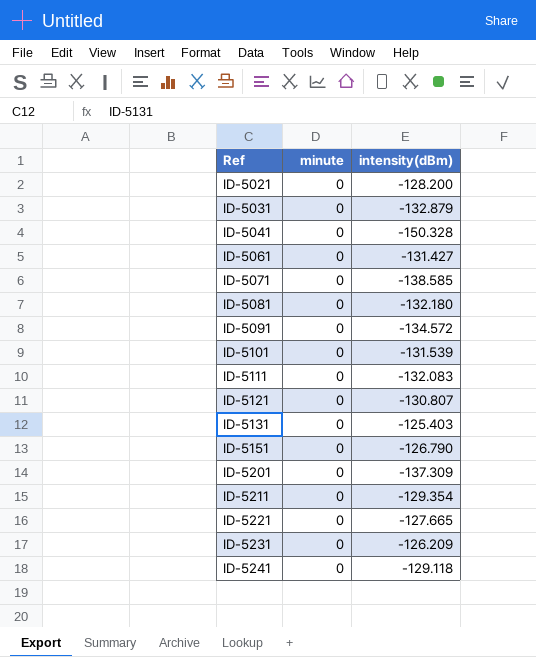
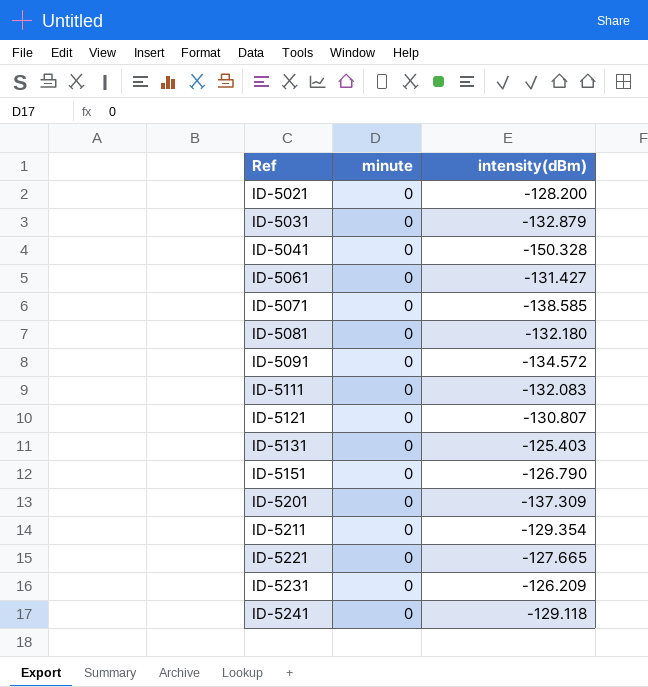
row ID-5101: 0 | -131.539 -> none

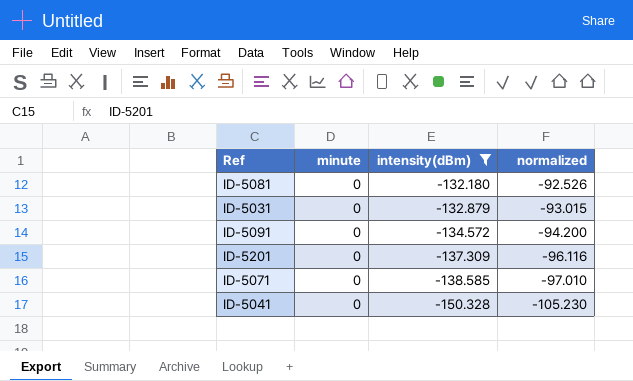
filter: none -> intensity(dBm) <= -132.180
row order: Ref ascending -> intensity(dBm) descending
column normalized | formula: none -> [intensity(dBm)] * 0.7

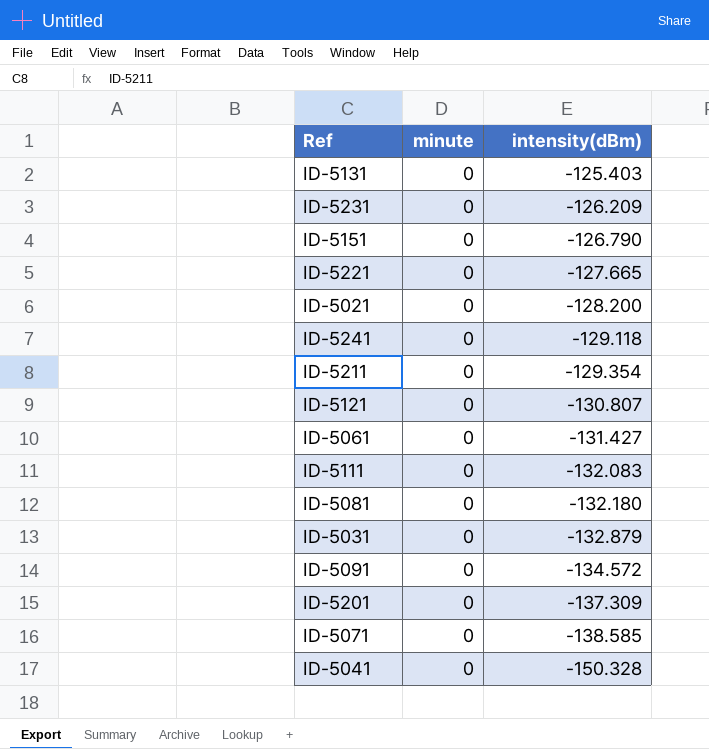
filter: intensity(dBm) <= -132.180 -> none
column normalized | formula: [intensity(dBm)] * 0.7 -> none

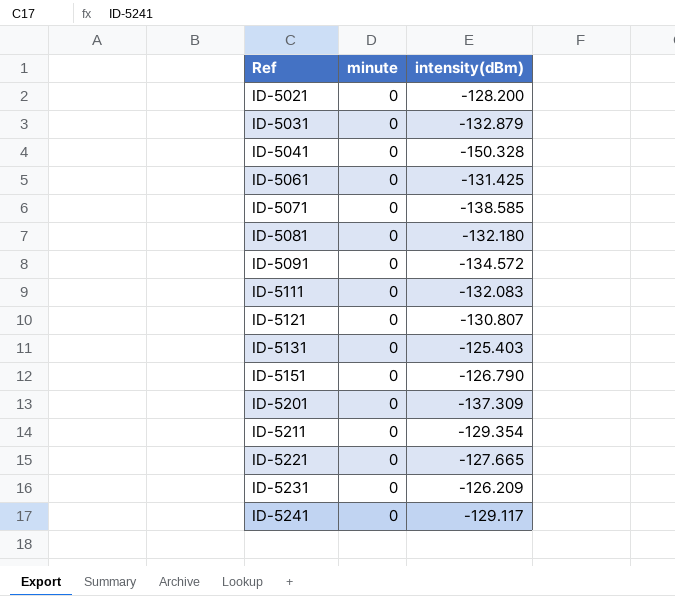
row order: intensity(dBm) descending -> Ref ascending
ID-5061 | intensity(dBm): -131.427 -> -131.425
ID-5241 | intensity(dBm): -129.118 -> -129.117

